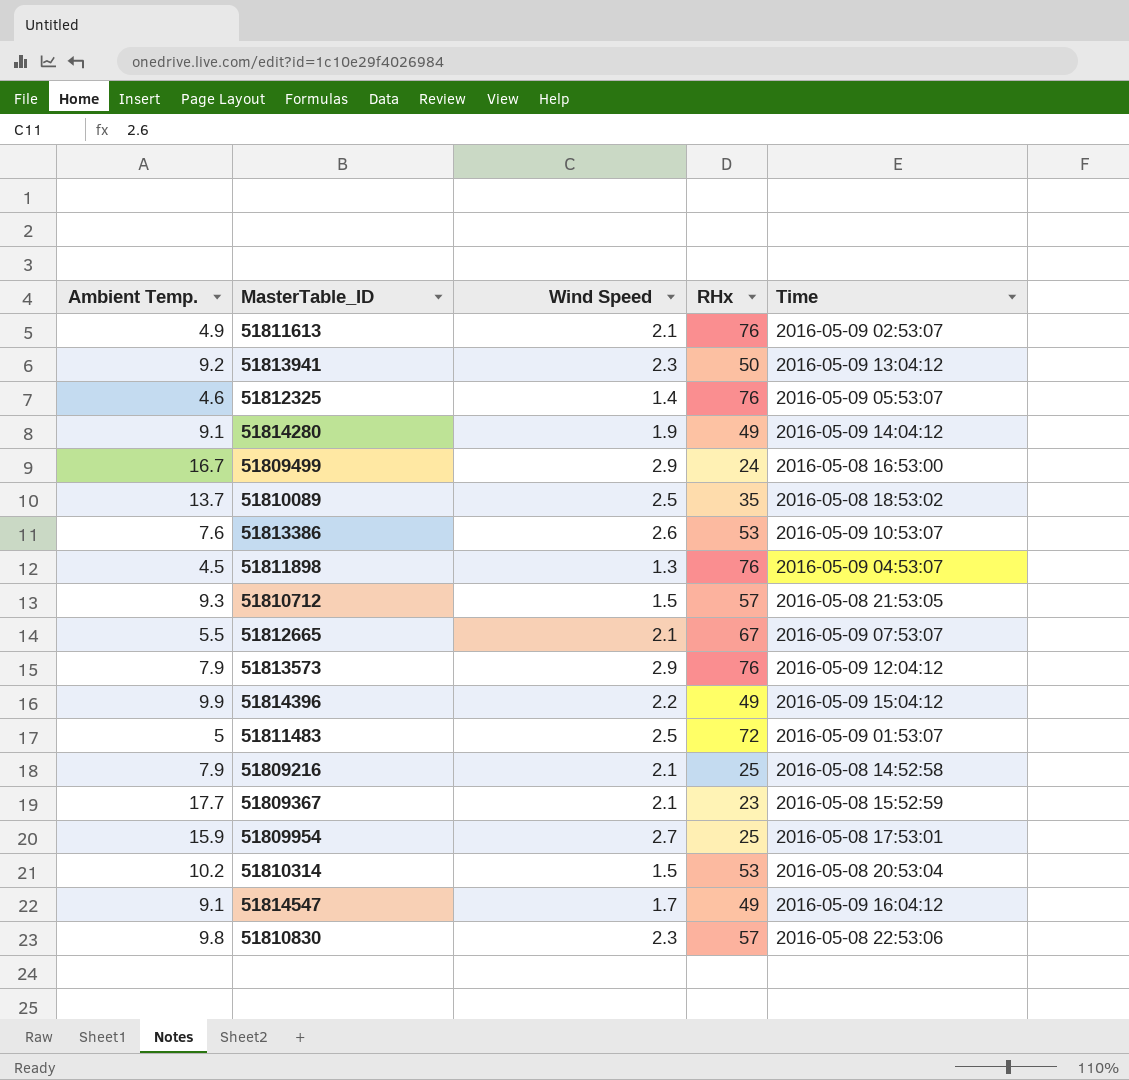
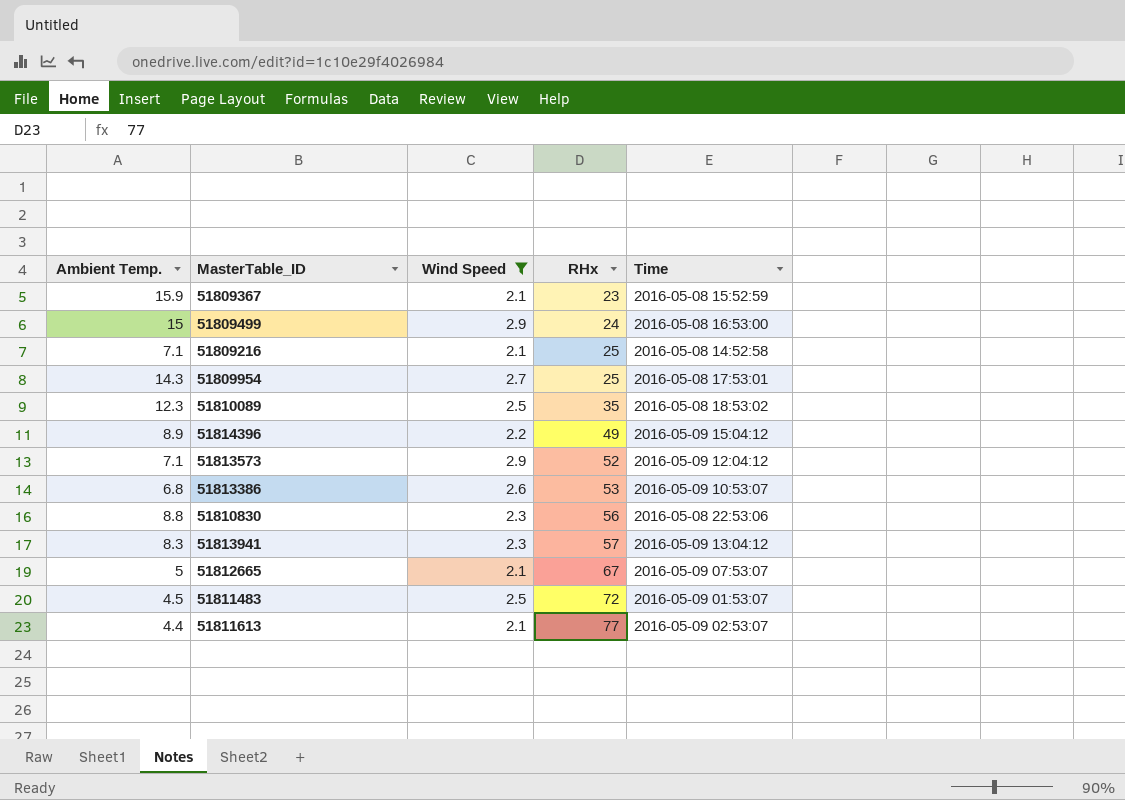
filter: none -> Wind Speed >= 2.1
row order: none -> RHx ascending
51809367 | Ambient Temp.: 17.7 -> 15.9
51809499 | Ambient Temp.: 16.7 -> 15
51809216 | Ambient Temp.: 7.9 -> 7.1
51809954 | Ambient Temp.: 15.9 -> 14.3
51810089 | Ambient Temp.: 13.7 -> 12.3
51814396 | Ambient Temp.: 9.9 -> 8.9
51813573 | Ambient Temp.: 7.9 -> 7.1
51813573 | RHx: 76 -> 52
51813386 | Ambient Temp.: 7.6 -> 6.8
51810830 | Ambient Temp.: 9.8 -> 8.8
51810830 | RHx: 57 -> 56
51813941 | Ambient Temp.: 9.2 -> 8.3
51813941 | RHx: 50 -> 57
51812665 | Ambient Temp.: 5.5 -> 5
51811483 | Ambient Temp.: 5 -> 4.5
51811613 | Ambient Temp.: 4.9 -> 4.4
51811613 | RHx: 76 -> 77

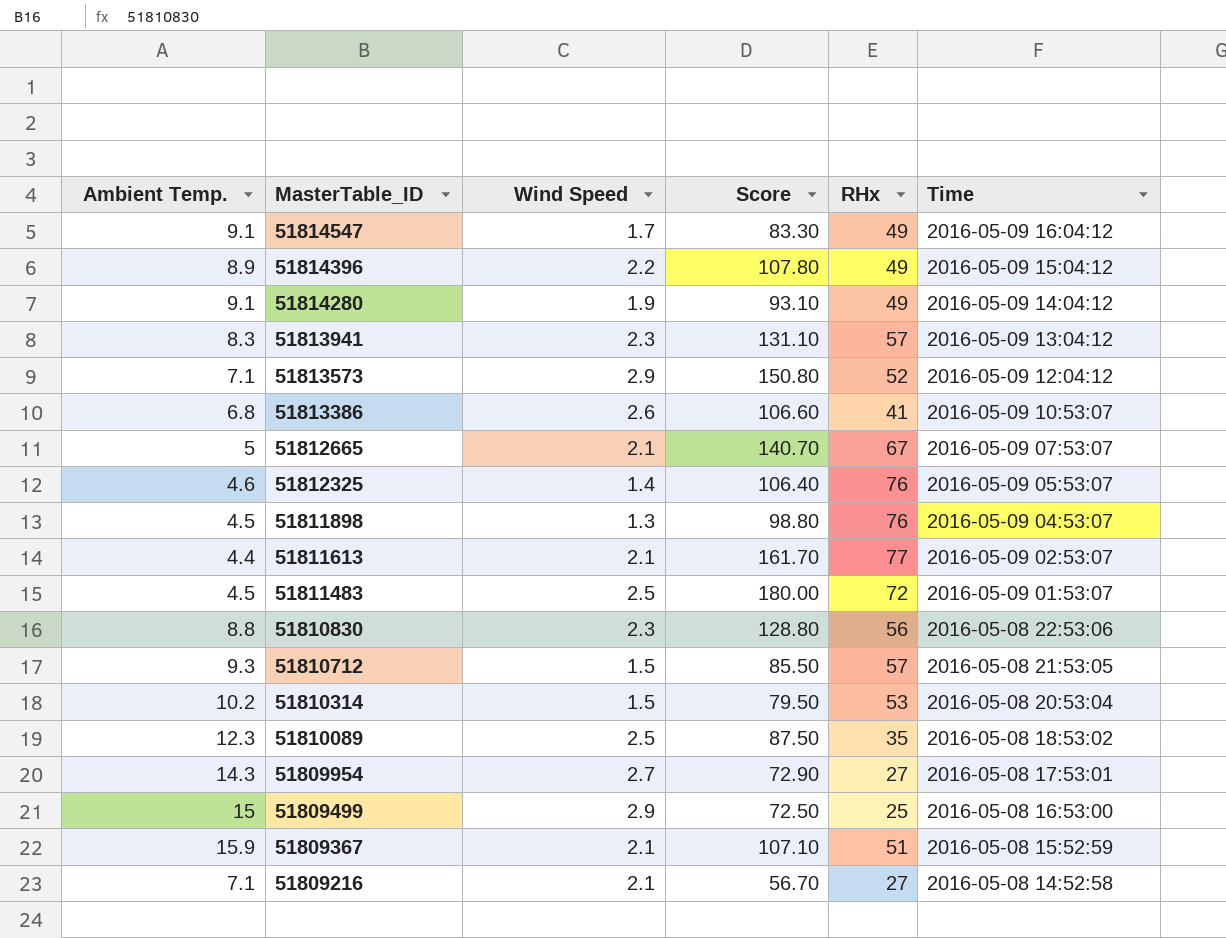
filter: Wind Speed >= 2.1 -> none
row order: RHx ascending -> MasterTable_ID descending
column Score | formula: none -> [Wind Speed] * [RHx]
51813386 | RHx: 53 -> 41
51809954 | RHx: 25 -> 27
51809499 | RHx: 24 -> 25
51809367 | RHx: 23 -> 51
51809216 | RHx: 25 -> 27

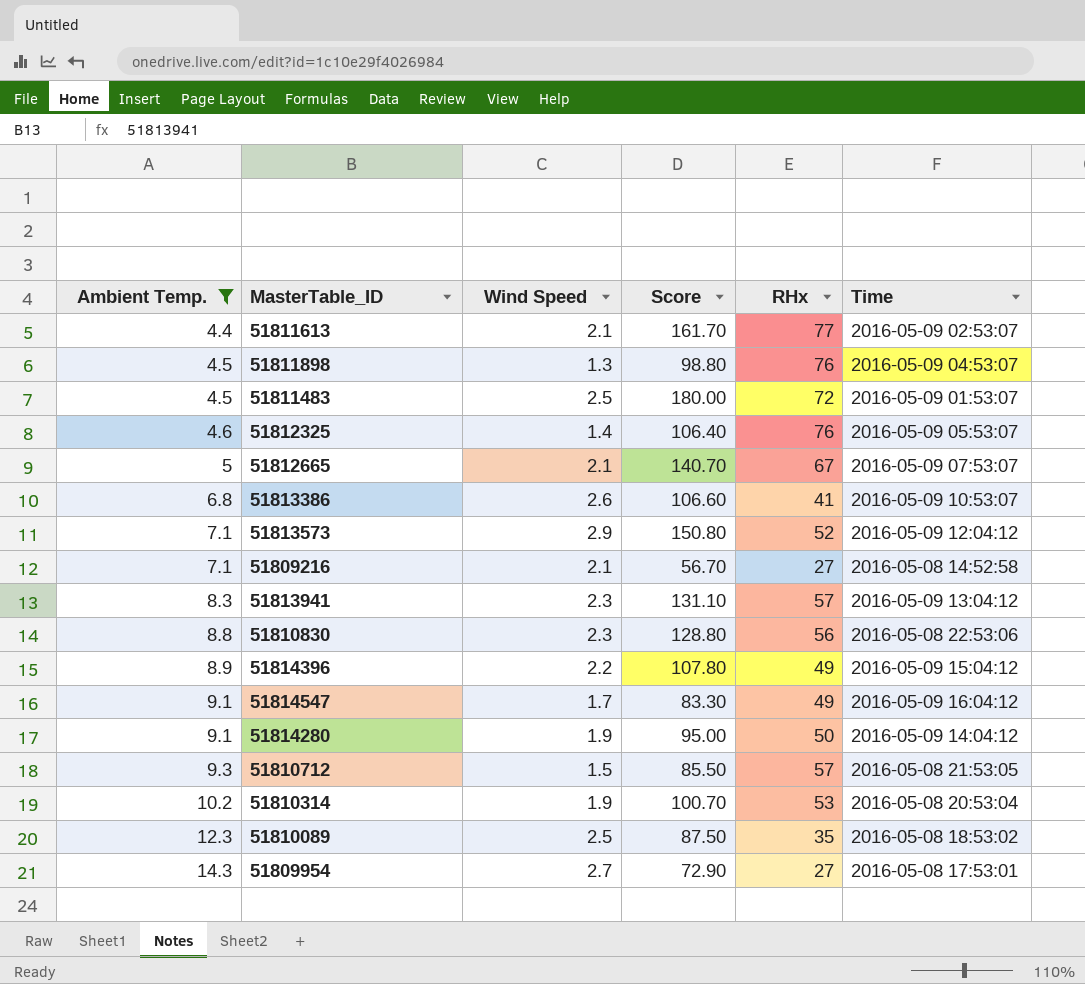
filter: none -> Ambient Temp. <= 14.3
row order: MasterTable_ID descending -> Ambient Temp. ascending
51814280 | Score: 93.10 -> 95.00
51814280 | RHx: 49 -> 50
51810314 | Wind Speed: 1.5 -> 1.9
51810314 | Score: 79.50 -> 100.70

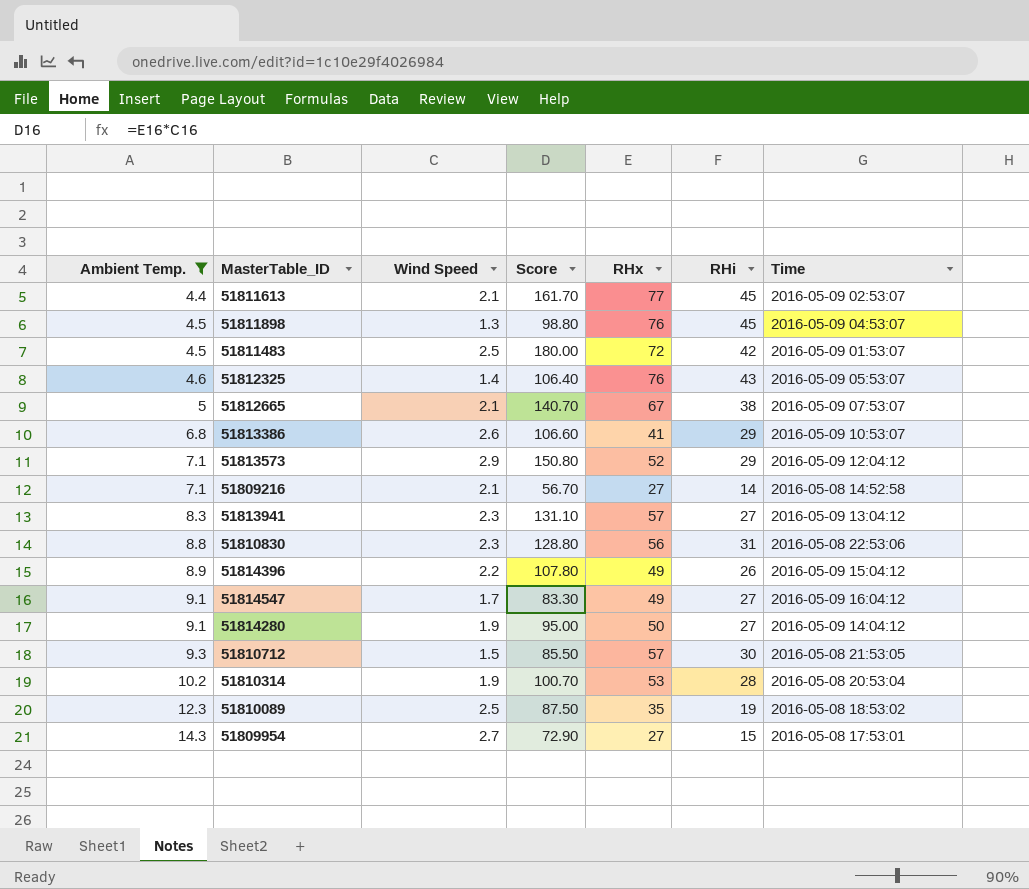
column RHi | position: none -> 6

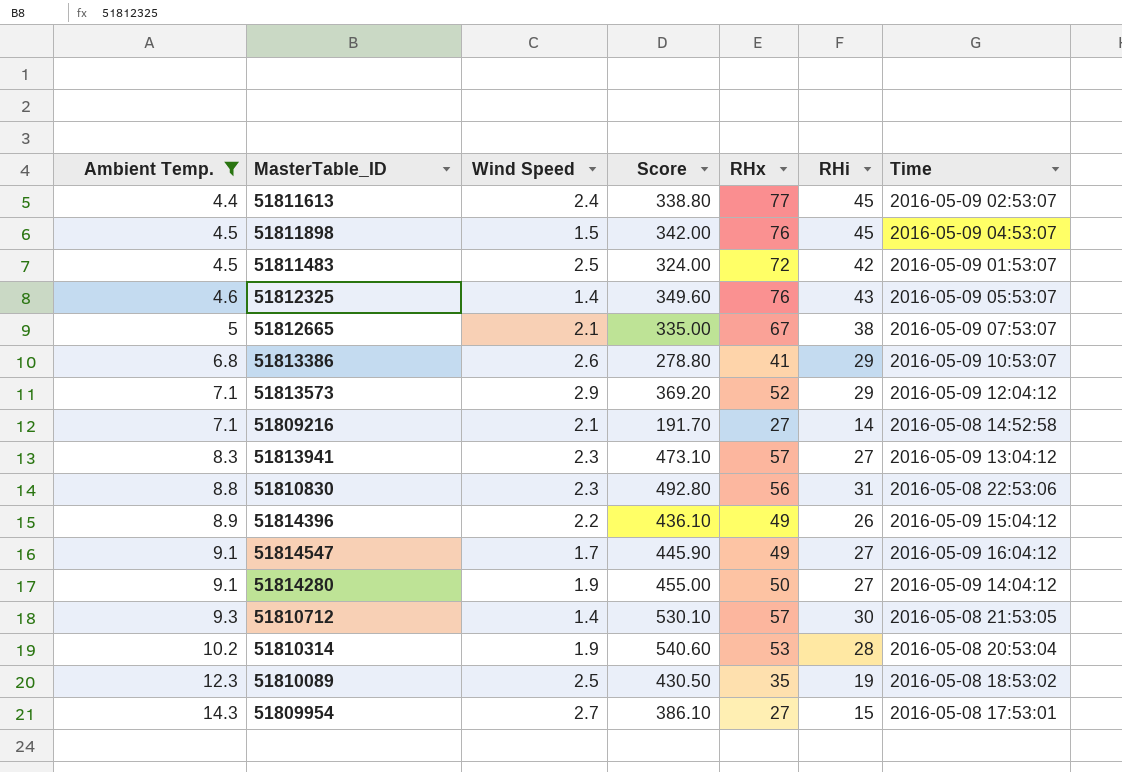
column Score | formula: [Wind Speed] * [RHx] -> [Ambient Temp.] * [RHx]
51811613 | Wind Speed: 2.1 -> 2.4
51811898 | Wind Speed: 1.3 -> 1.5
51810712 | Wind Speed: 1.5 -> 1.4

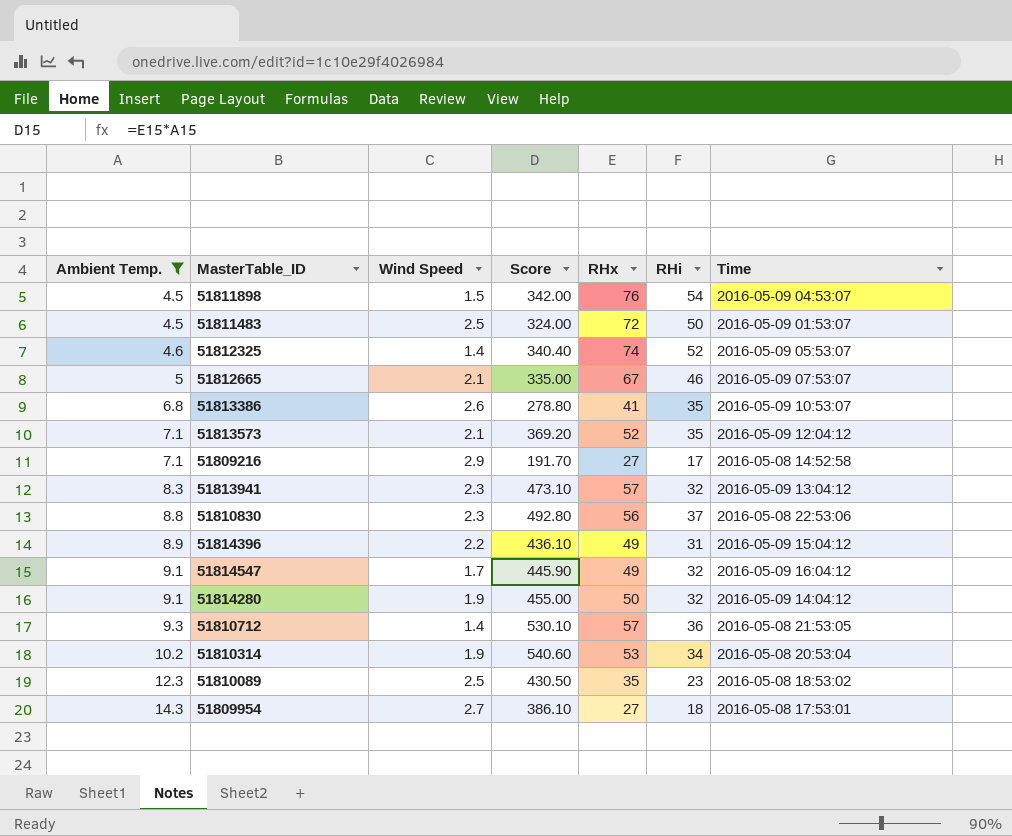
row 51811613: 4.4 | 2.4 | 338.80 | 77 | 45 | 2016-05-09 02:53:07 -> none
51811898 | RHi: 45 -> 54
51811483 | RHi: 42 -> 50
51812325 | Score: 349.60 -> 340.40
51812325 | RHx: 76 -> 74
51812325 | RHi: 43 -> 52
51812665 | RHi: 38 -> 46
51813386 | RHi: 29 -> 35
51813573 | Wind Speed: 2.9 -> 2.1
51813573 | RHi: 29 -> 35
51809216 | Wind Speed: 2.1 -> 2.9
51809216 | RHi: 14 -> 17
51813941 | RHi: 27 -> 32
51810830 | RHi: 31 -> 37
51814396 | RHi: 26 -> 31
51814547 | RHi: 27 -> 32
51814280 | RHi: 27 -> 32
51810712 | RHi: 30 -> 36
51810314 | RHi: 28 -> 34
51810089 | RHi: 19 -> 23
51809954 | RHi: 15 -> 18

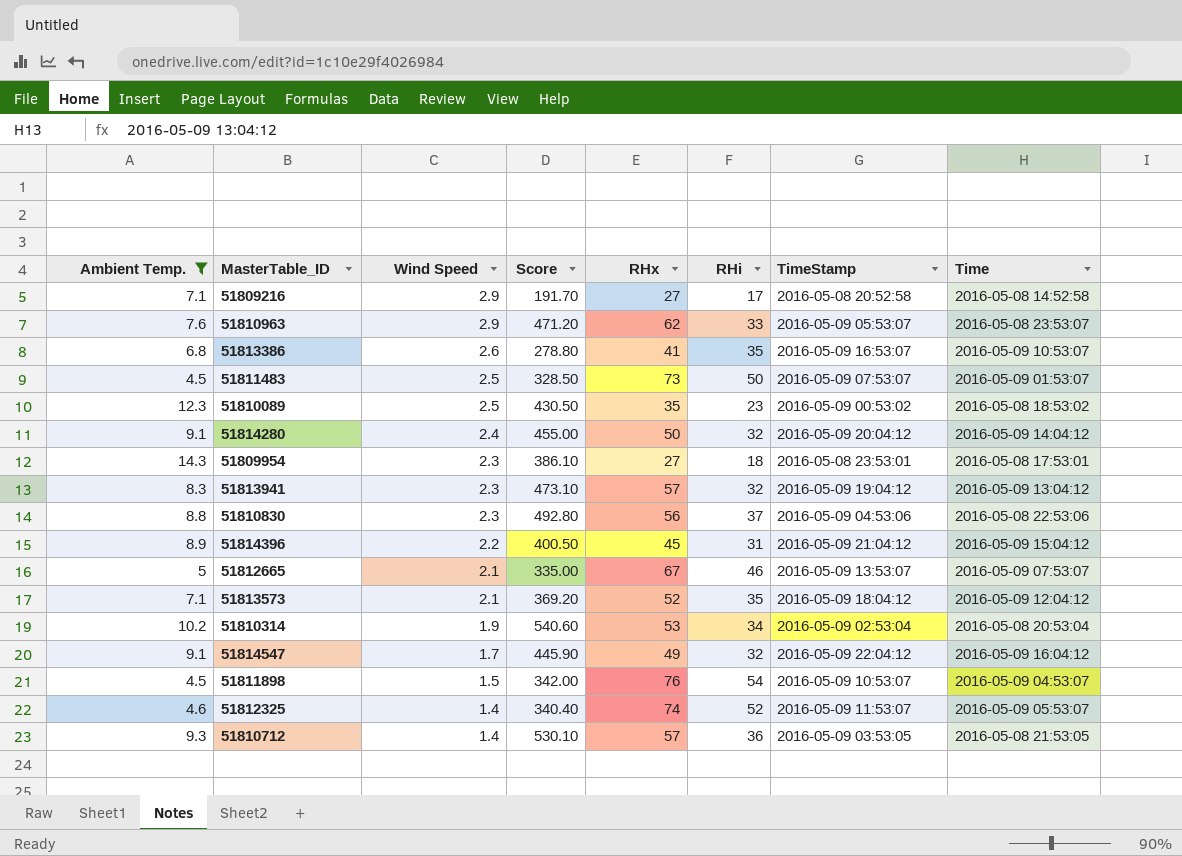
row order: Ambient Temp. ascending -> Wind Speed descending
column TimeStamp | position: none -> 7
row 51810963: none -> 7.6 | 2.9 | 471.20 | 62 | 33 | 2016-05-09 05:53:07 | 2016-05-08 23:53:07
51811483 | Score: 324.00 -> 328.50
51811483 | RHx: 72 -> 73
51814280 | Wind Speed: 1.9 -> 2.4
51809954 | Wind Speed: 2.7 -> 2.3
51814396 | Score: 436.10 -> 400.50
51814396 | RHx: 49 -> 45

